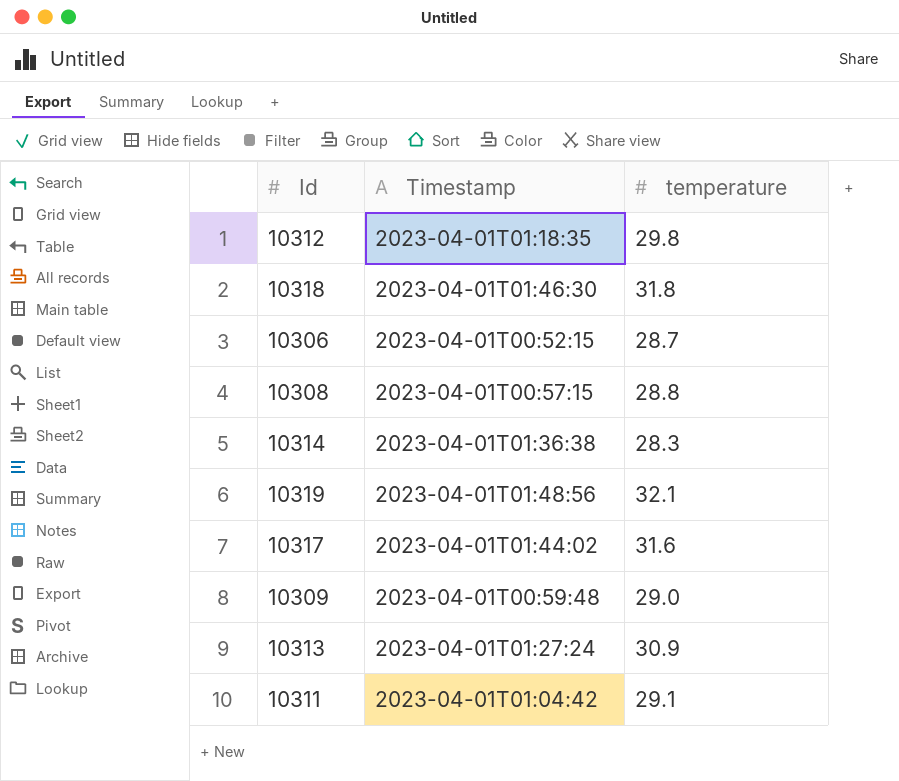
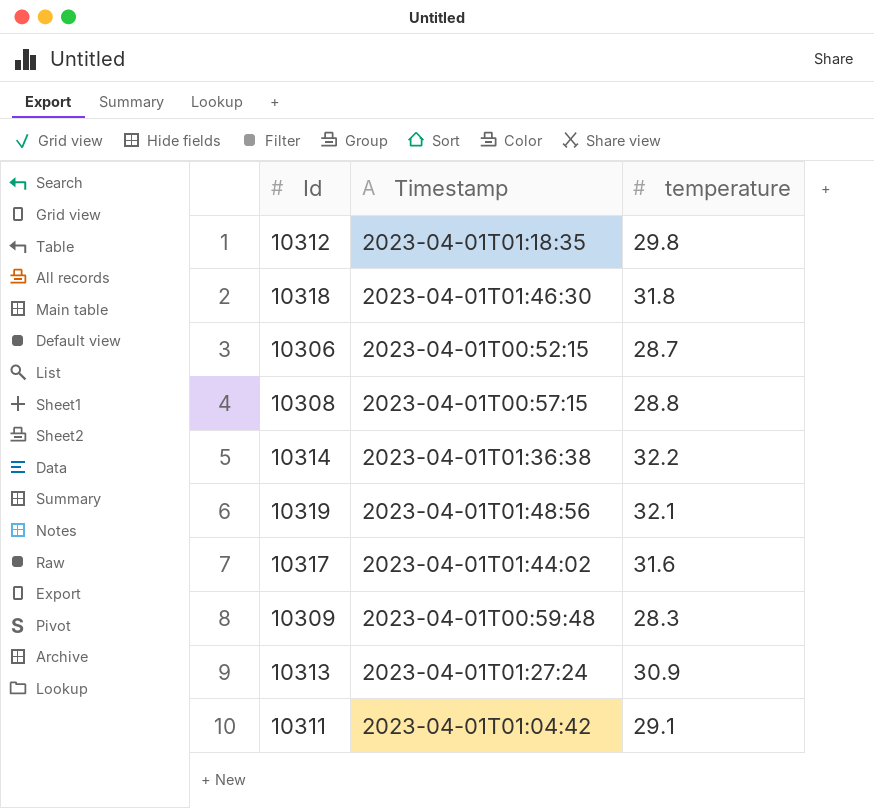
10314 | temperature: 28.3 -> 32.2
10309 | temperature: 29.0 -> 28.3

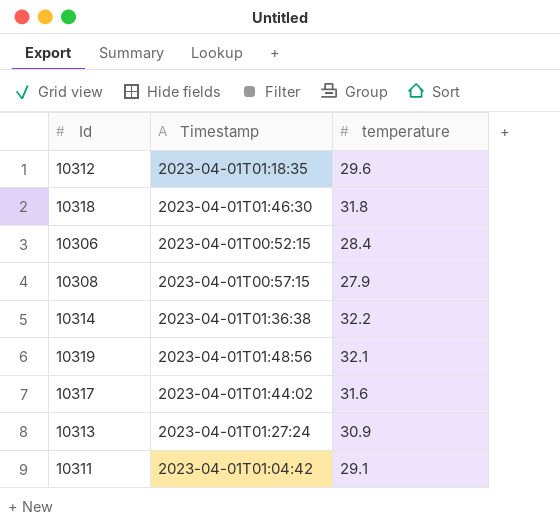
row 10309: 2023-04-01T00:59:48 | 28.3 -> none
10312 | temperature: 29.8 -> 29.6
10306 | temperature: 28.7 -> 28.4
10308 | temperature: 28.8 -> 27.9

